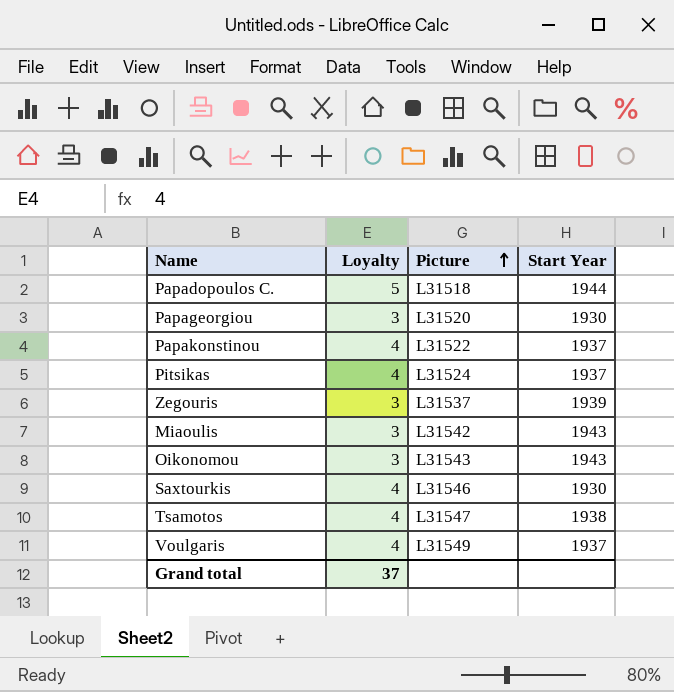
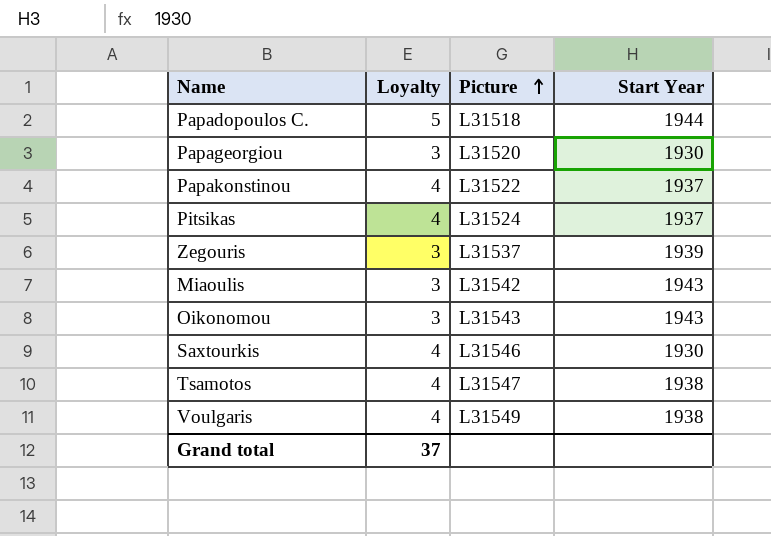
Voulgaris | Start Year: 1937 -> 1938

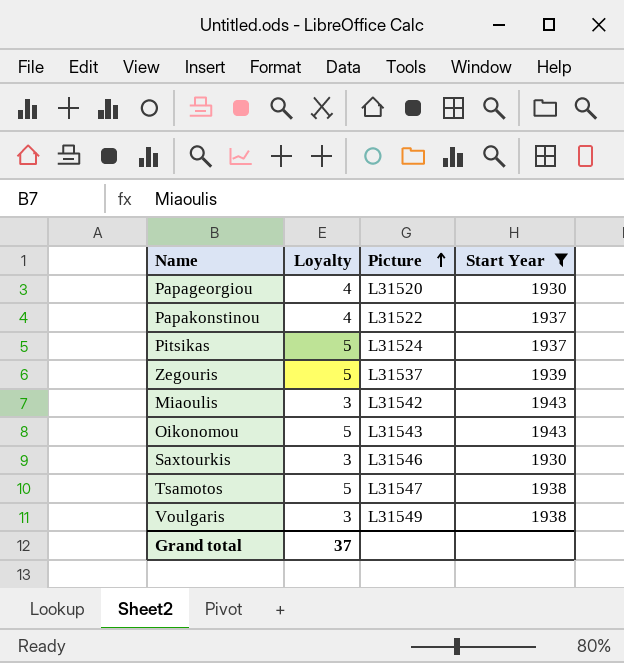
filter: none -> Start Year != 1944
Papageorgiou | Loyalty: 3 -> 4
Pitsikas | Loyalty: 4 -> 5
Zegouris | Loyalty: 3 -> 5
Oikonomou | Loyalty: 3 -> 5
Saxtourkis | Loyalty: 4 -> 3
Tsamotos | Loyalty: 4 -> 5
Voulgaris | Loyalty: 4 -> 3

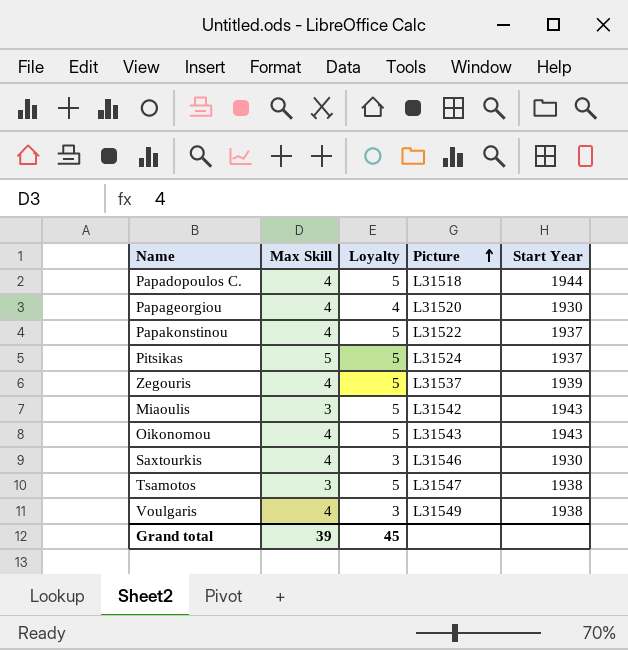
filter: Start Year != 1944 -> none
column Max Skill | position: none -> 2
Papakonstinou | Loyalty: 4 -> 5
Miaoulis | Loyalty: 3 -> 5
Grand total | Loyalty: 37 -> 45

